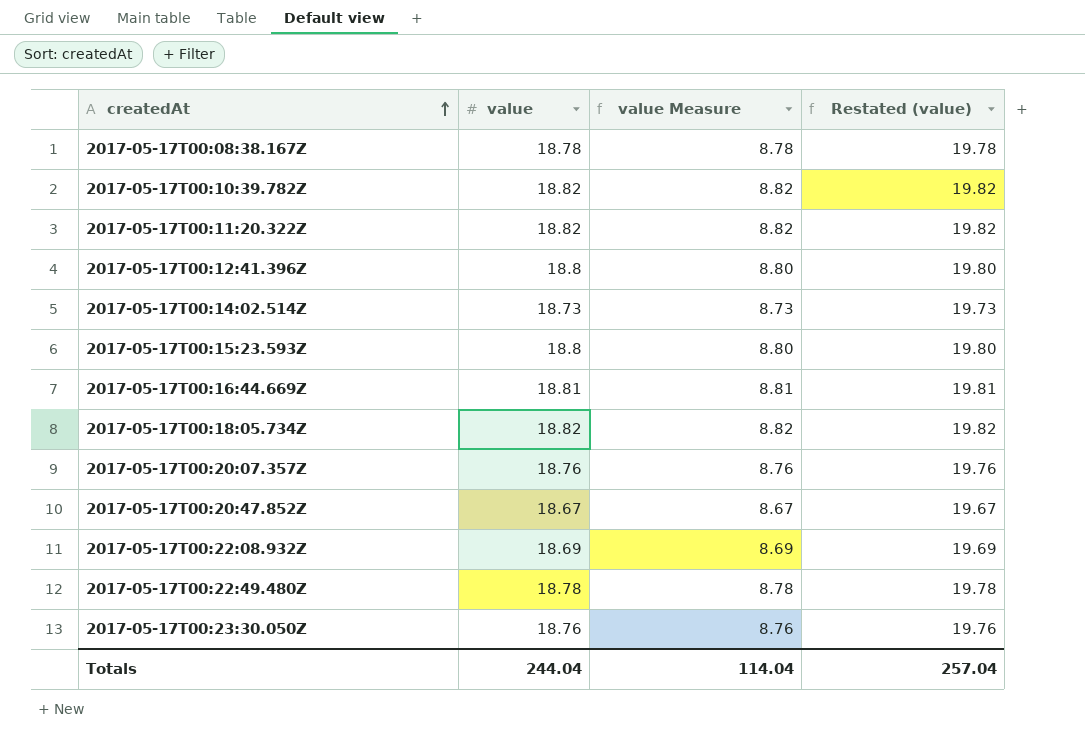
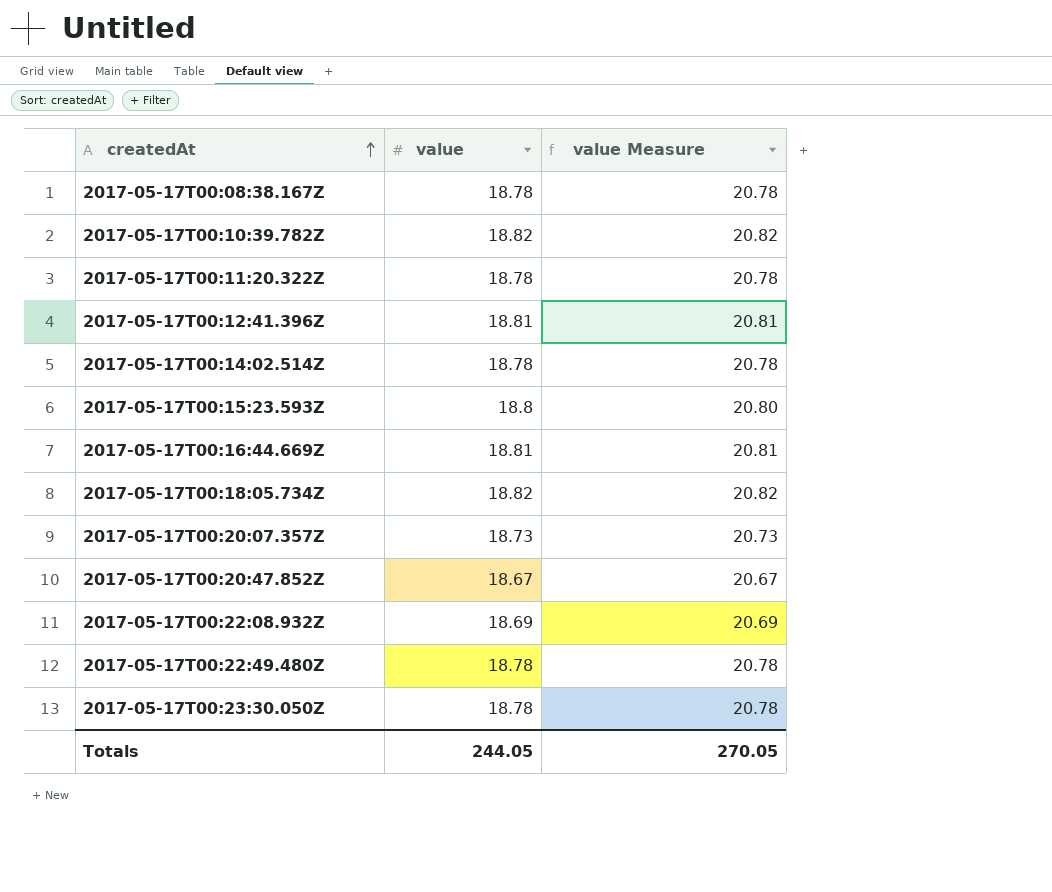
column Restated (value) | formula: [value] + 1 -> none
column value Measure | formula: [value] - 10 -> [value] + 2
2017-05-17T00:11:20.322Z | value: 18.82 -> 18.78
2017-05-17T00:12:41.396Z | value: 18.8 -> 18.81
2017-05-17T00:14:02.514Z | value: 18.73 -> 18.78
2017-05-17T00:20:07.357Z | value: 18.76 -> 18.73
2017-05-17T00:23:30.050Z | value: 18.76 -> 18.78
Totals | value: 244.04 -> 244.05
Totals | value Measure: 114.04 -> 270.05

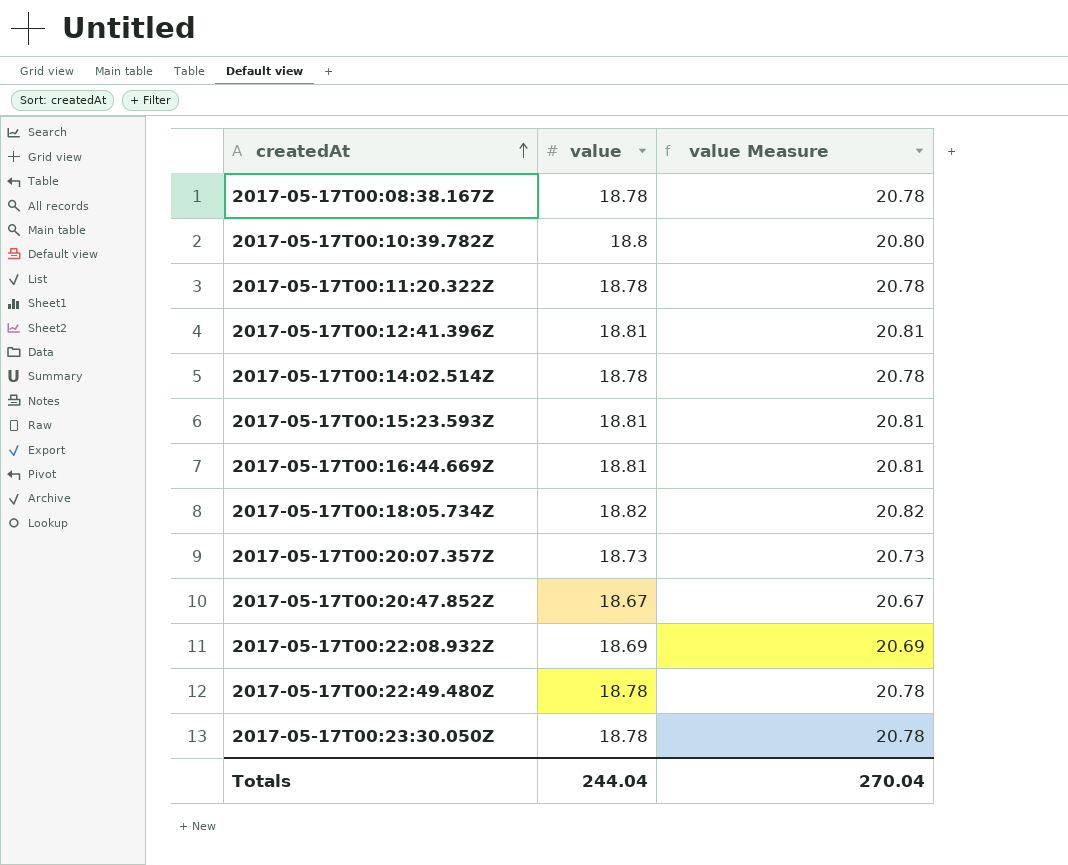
2017-05-17T00:10:39.782Z | value: 18.82 -> 18.8
2017-05-17T00:10:39.782Z | value Measure: 20.82 -> 20.80
2017-05-17T00:15:23.593Z | value: 18.8 -> 18.81
2017-05-17T00:15:23.593Z | value Measure: 20.80 -> 20.81
Totals | value: 244.05 -> 244.04
Totals | value Measure: 270.05 -> 270.04

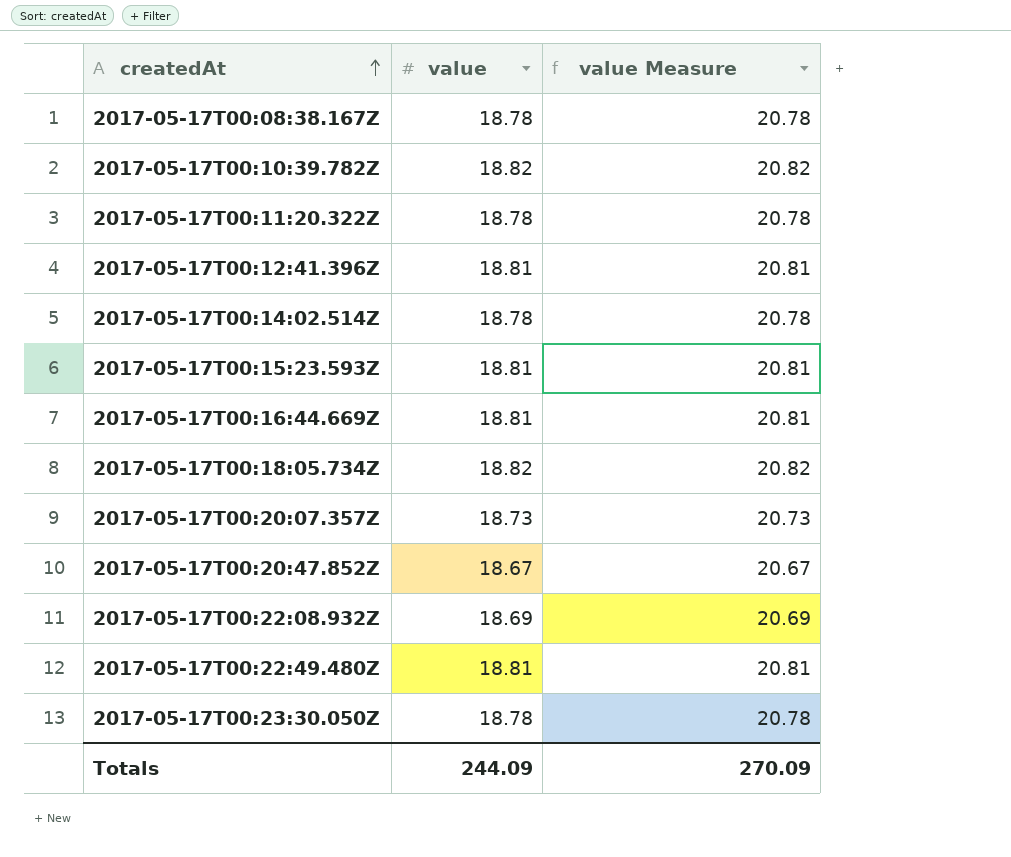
2017-05-17T00:10:39.782Z | value: 18.8 -> 18.82
2017-05-17T00:10:39.782Z | value Measure: 20.80 -> 20.82
2017-05-17T00:22:49.480Z | value: 18.78 -> 18.81
2017-05-17T00:22:49.480Z | value Measure: 20.78 -> 20.81
Totals | value: 244.04 -> 244.09
Totals | value Measure: 270.04 -> 270.09

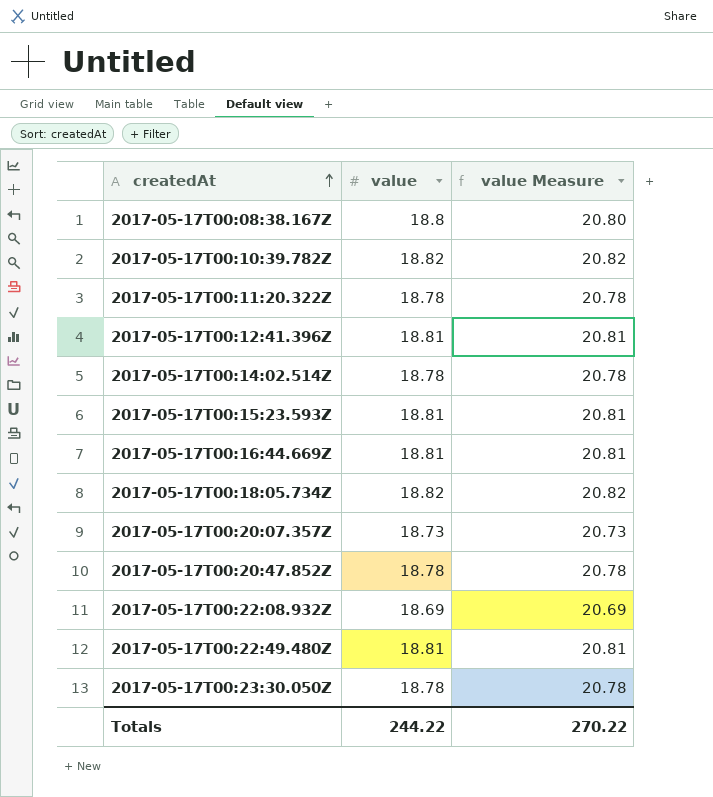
2017-05-17T00:08:38.167Z | value: 18.78 -> 18.8
2017-05-17T00:08:38.167Z | value Measure: 20.78 -> 20.80
2017-05-17T00:20:47.852Z | value: 18.67 -> 18.78
2017-05-17T00:20:47.852Z | value Measure: 20.67 -> 20.78
Totals | value: 244.09 -> 244.22
Totals | value Measure: 270.09 -> 270.22

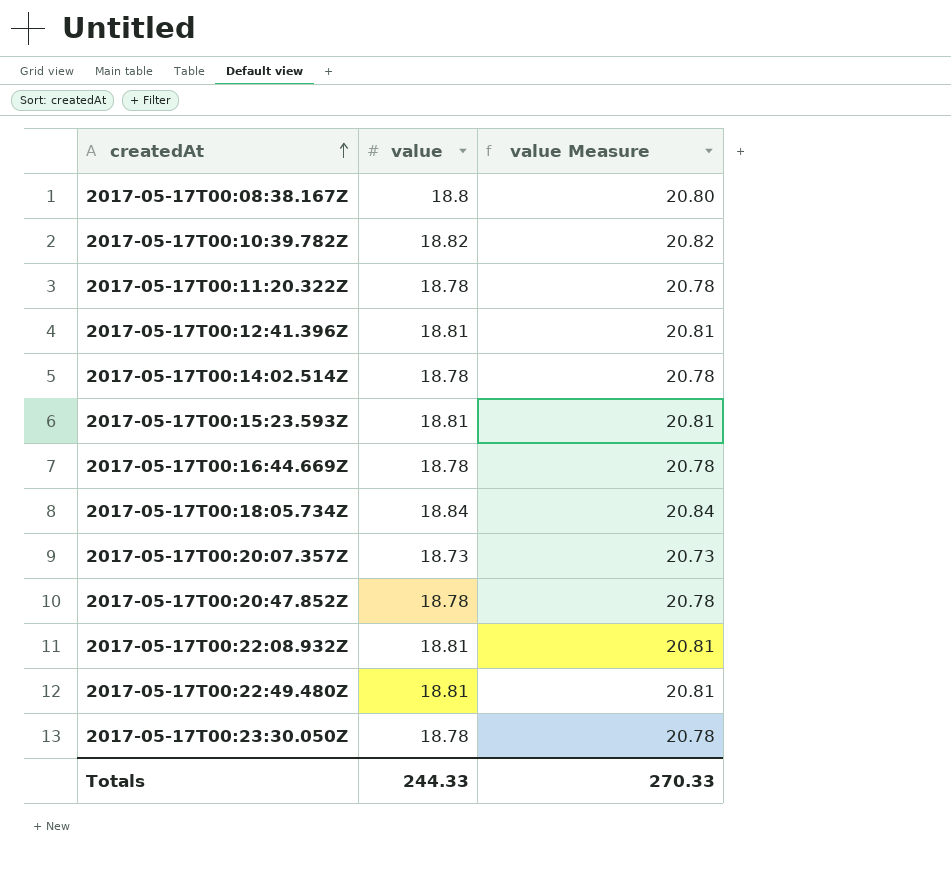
2017-05-17T00:16:44.669Z | value: 18.81 -> 18.78
2017-05-17T00:16:44.669Z | value Measure: 20.81 -> 20.78
2017-05-17T00:18:05.734Z | value: 18.82 -> 18.84
2017-05-17T00:18:05.734Z | value Measure: 20.82 -> 20.84
2017-05-17T00:22:08.932Z | value: 18.69 -> 18.81
2017-05-17T00:22:08.932Z | value Measure: 20.69 -> 20.81
Totals | value: 244.22 -> 244.33
Totals | value Measure: 270.22 -> 270.33

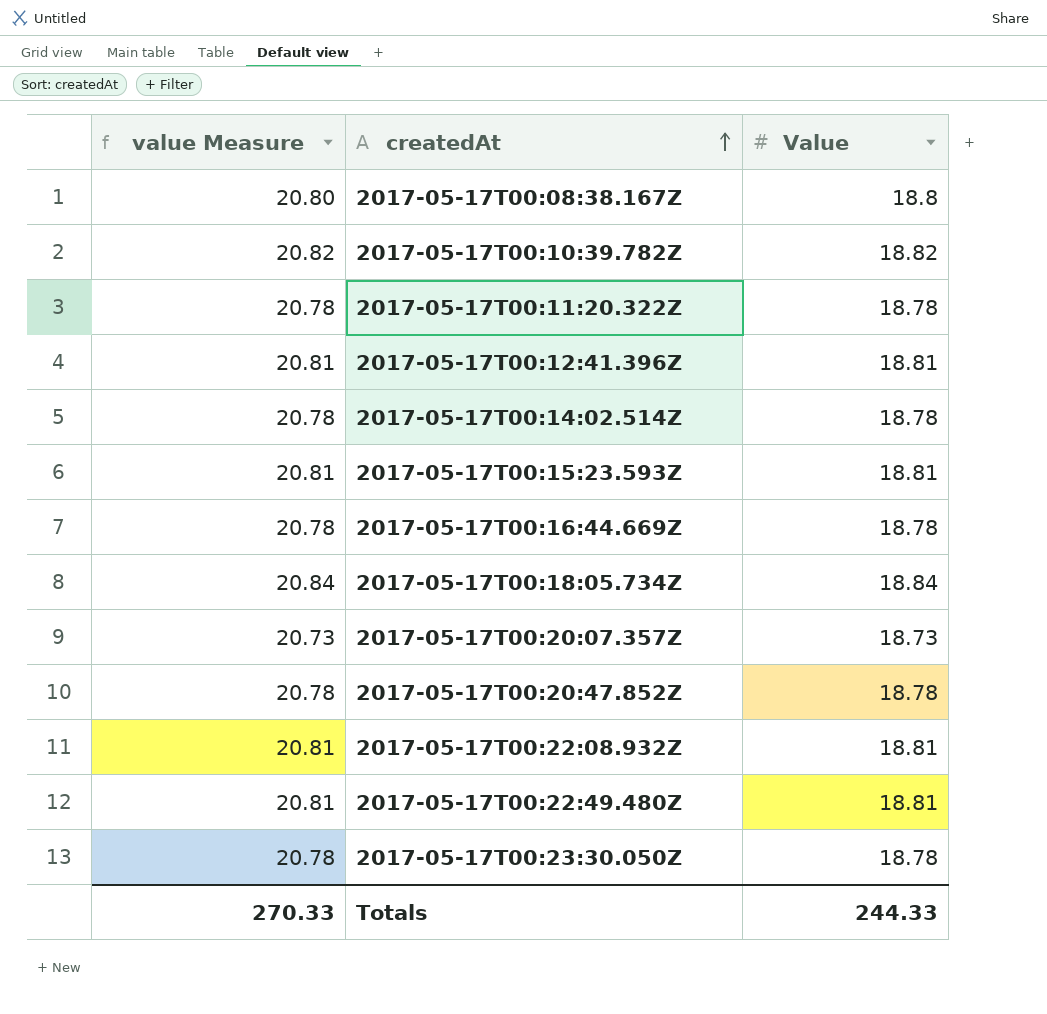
column value Measure | position: 3 -> 1
column name: value -> Value

